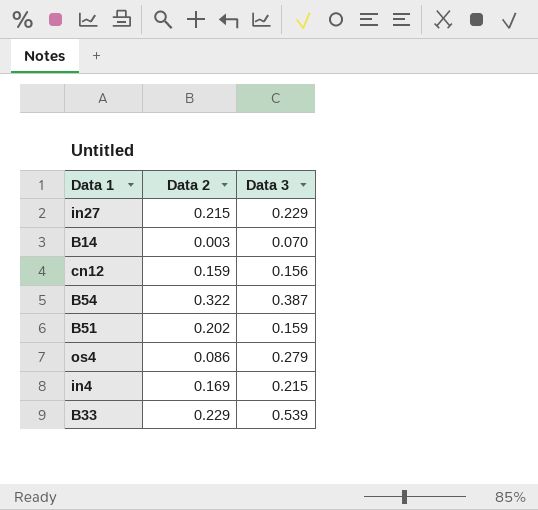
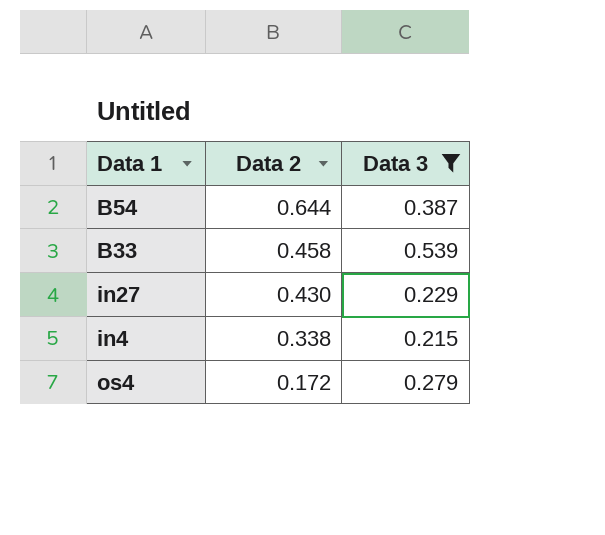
filter: none -> Data 3 >= 0.215
row order: none -> Data 2 descending
B54 | Data 2: 0.322 -> 0.644
B33 | Data 2: 0.229 -> 0.458
in27 | Data 2: 0.215 -> 0.430
in4 | Data 2: 0.169 -> 0.338
os4 | Data 2: 0.086 -> 0.172

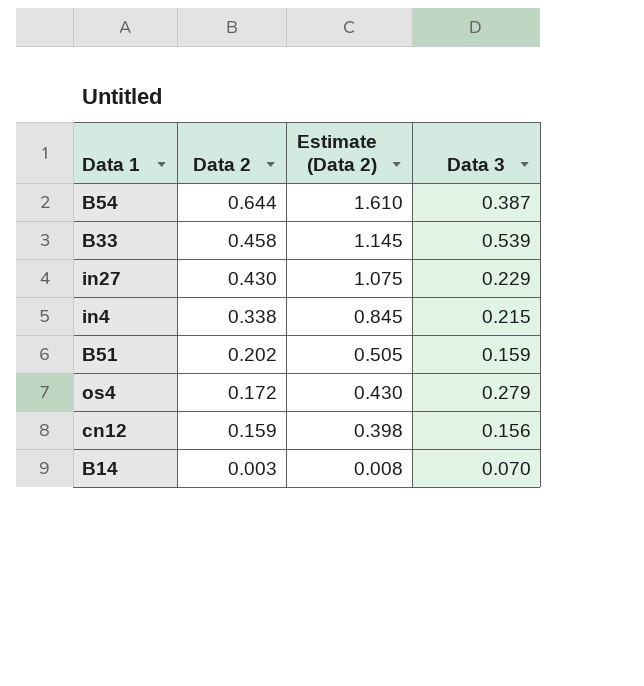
filter: Data 3 >= 0.215 -> none
column Estimate (Data 2) | formula: none -> [Data 2] * 2.5

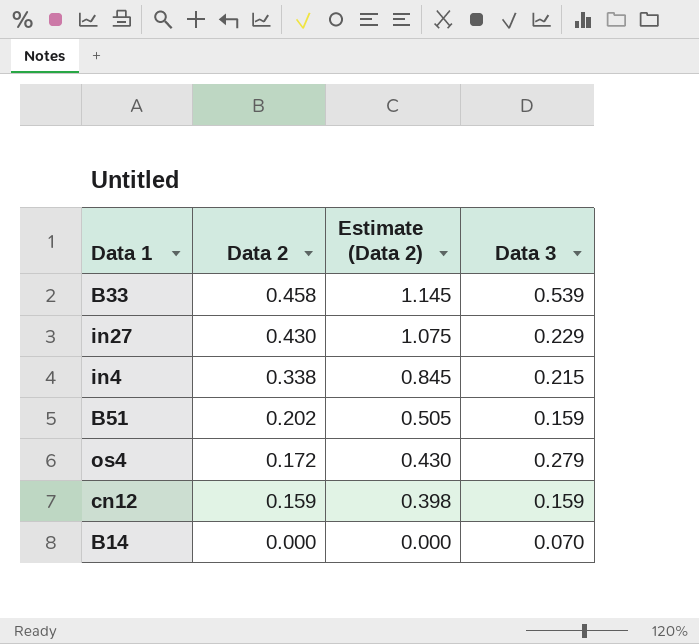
row B54: 0.644 | 1.610 | 0.387 -> none
cn12 | Data 3: 0.156 -> 0.159
B14 | Data 2: 0.003 -> 0.000
B14 | Estimate (Data 2): 0.008 -> 0.000

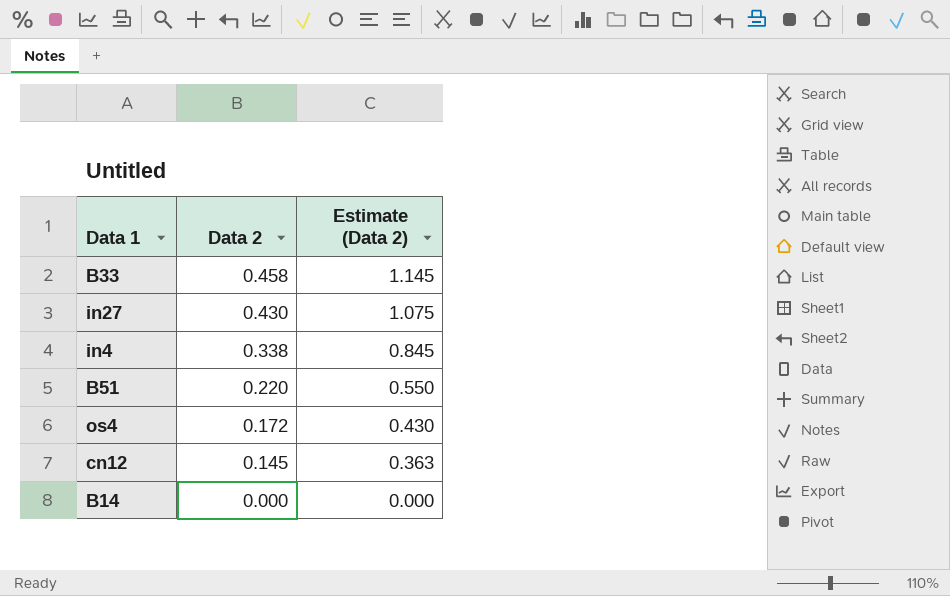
column Data 3 | position: 4 -> none
B51 | Data 2: 0.202 -> 0.220
B51 | Estimate (Data 2): 0.505 -> 0.550
cn12 | Data 2: 0.159 -> 0.145
cn12 | Estimate (Data 2): 0.398 -> 0.363

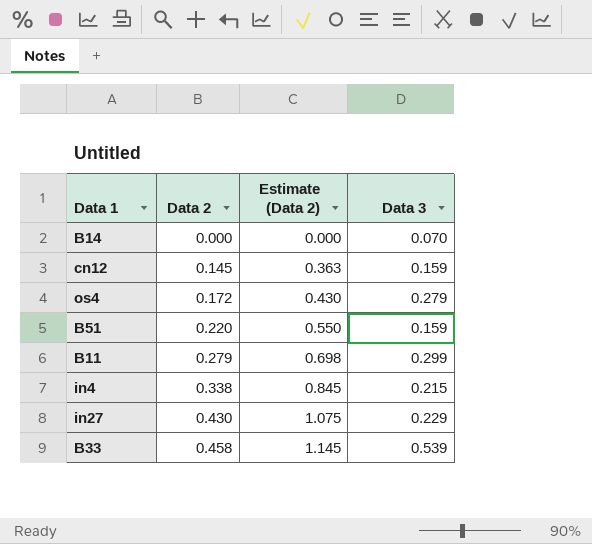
row order: Data 2 descending -> Data 2 ascending
column Data 3 | position: none -> 4
row B11: none -> 0.279 | 0.698 | 0.299

